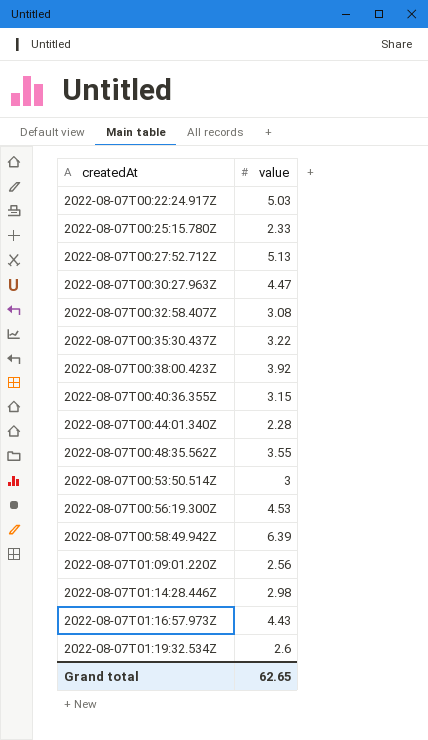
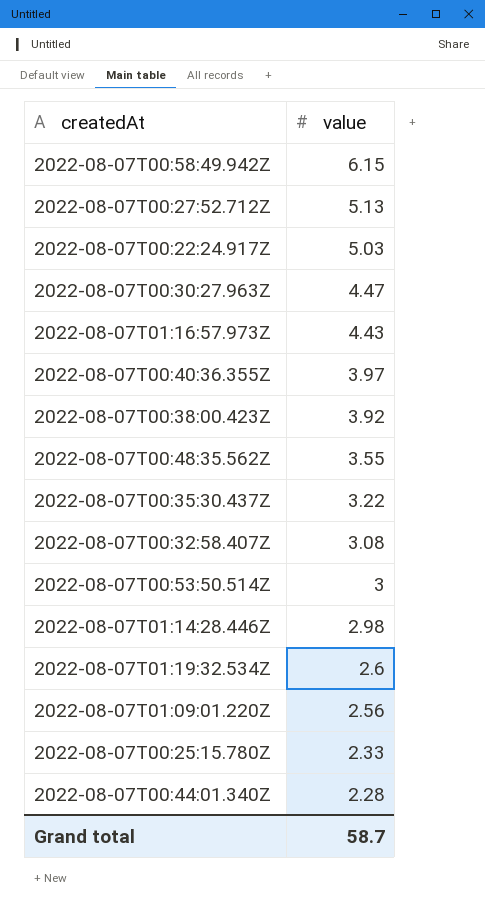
row order: createdAt ascending -> value descending
row 2022-08-07T00:56:19.300Z: 4.53 -> none
2022-08-07T00:58:49.942Z | value: 6.39 -> 6.15
2022-08-07T00:40:36.355Z | value: 3.15 -> 3.97
Grand total | value: 62.65 -> 58.7

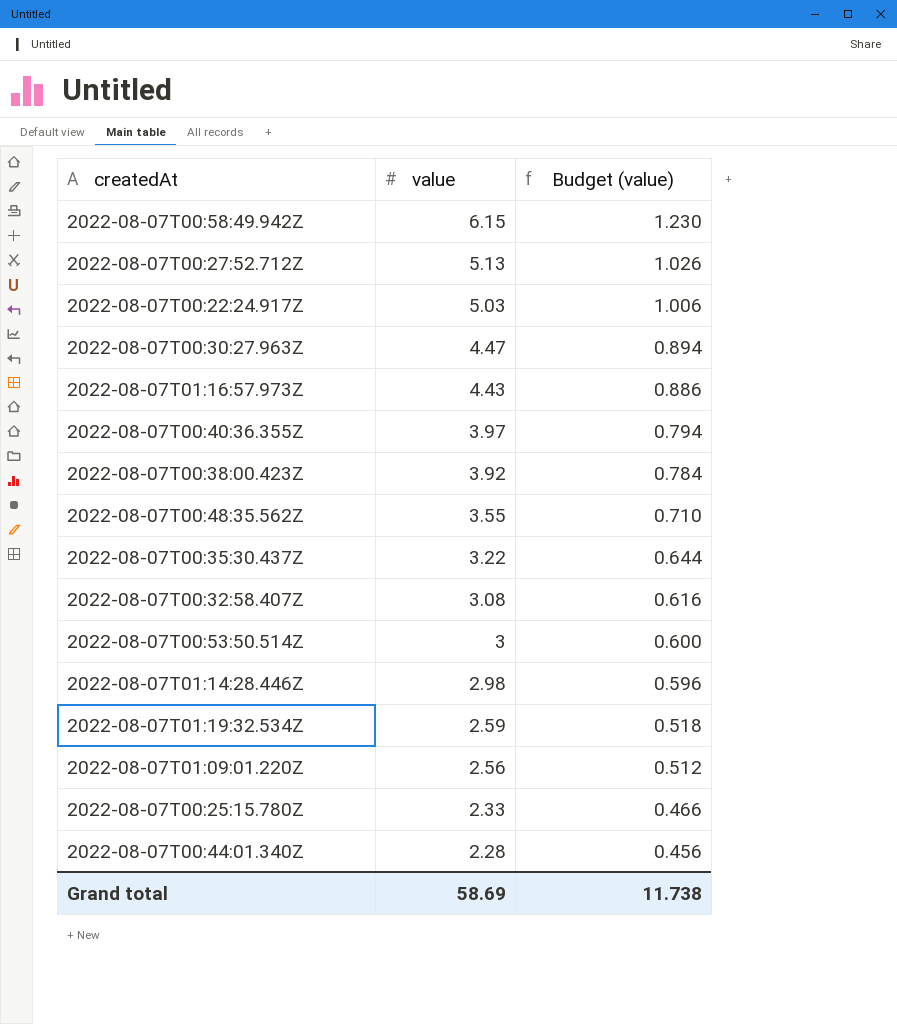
column Budget (value) | formula: none -> [value] * 0.2
2022-08-07T01:19:32.534Z | value: 2.6 -> 2.59
Grand total | value: 58.7 -> 58.69

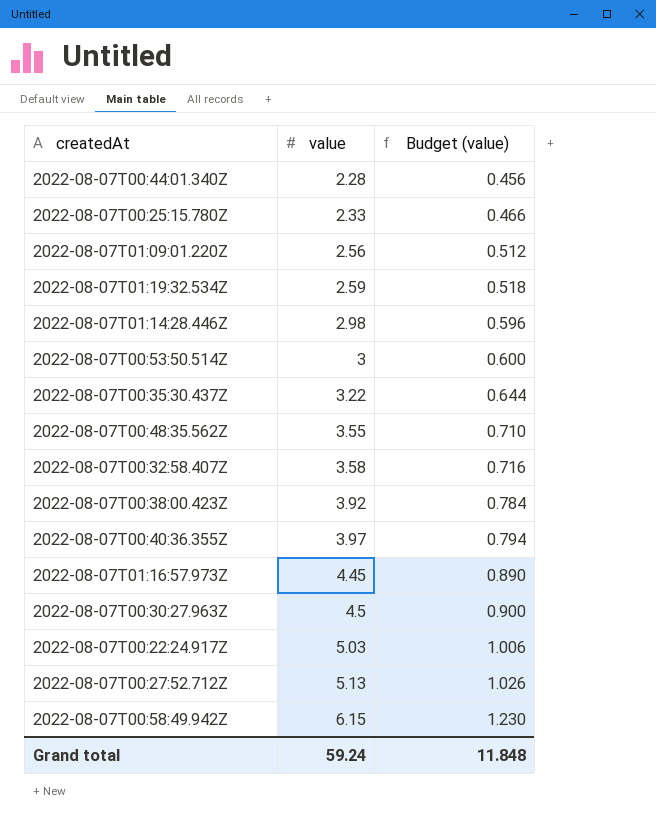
row order: value descending -> value ascending
2022-08-07T00:32:58.407Z | value: 3.08 -> 3.58
2022-08-07T00:32:58.407Z | Budget (value): 0.616 -> 0.716
2022-08-07T01:16:57.973Z | value: 4.43 -> 4.45
2022-08-07T01:16:57.973Z | Budget (value): 0.886 -> 0.890
2022-08-07T00:30:27.963Z | value: 4.47 -> 4.5
2022-08-07T00:30:27.963Z | Budget (value): 0.894 -> 0.900
Grand total | value: 58.69 -> 59.24
Grand total | Budget (value): 11.738 -> 11.848

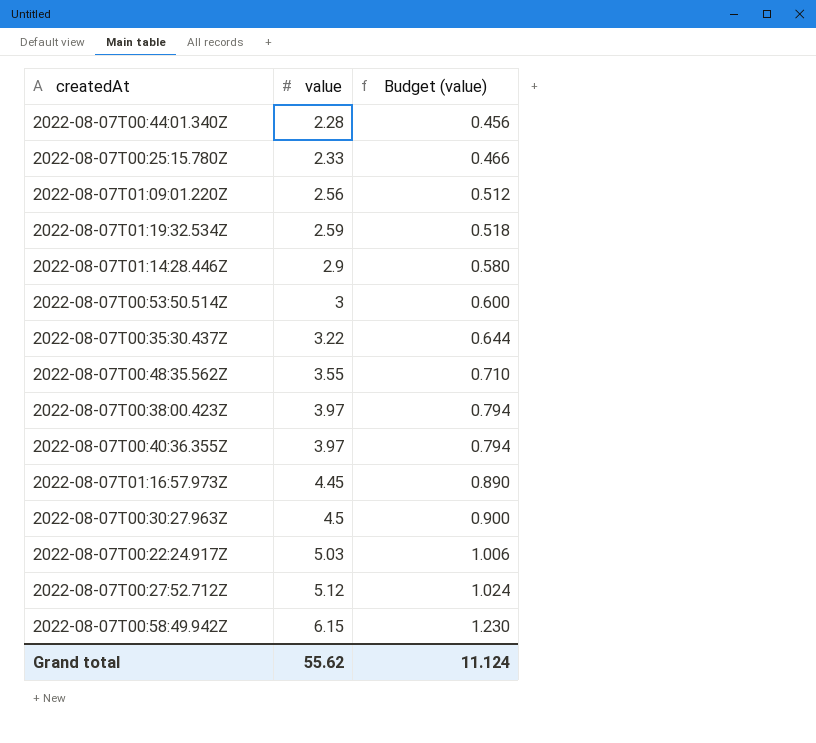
row 2022-08-07T00:32:58.407Z: 3.58 | 0.716 -> none
2022-08-07T01:14:28.446Z | value: 2.98 -> 2.9
2022-08-07T01:14:28.446Z | Budget (value): 0.596 -> 0.580
2022-08-07T00:38:00.423Z | value: 3.92 -> 3.97
2022-08-07T00:38:00.423Z | Budget (value): 0.784 -> 0.794
2022-08-07T00:27:52.712Z | value: 5.13 -> 5.12
2022-08-07T00:27:52.712Z | Budget (value): 1.026 -> 1.024
Grand total | value: 59.24 -> 55.62
Grand total | Budget (value): 11.848 -> 11.124

